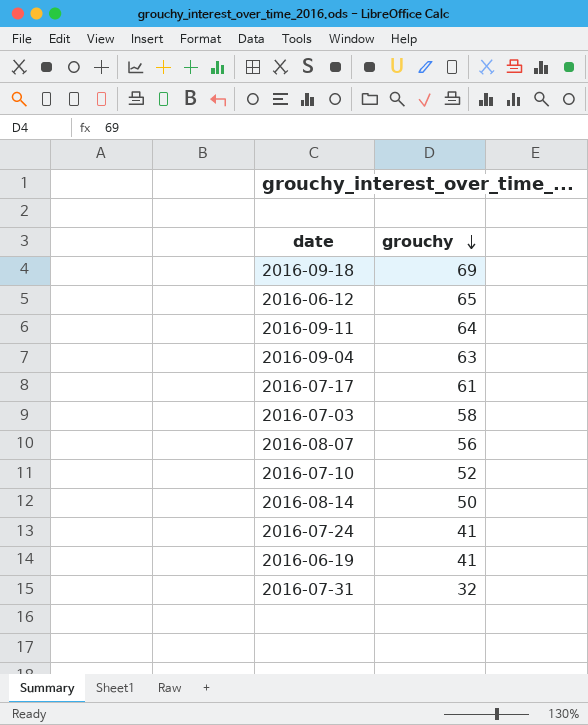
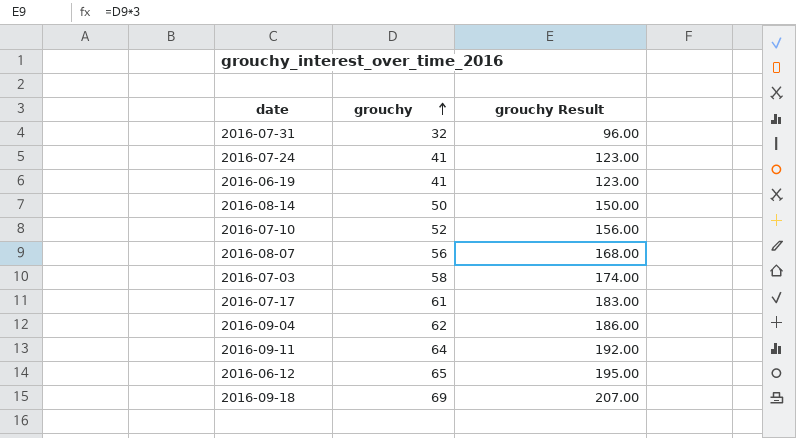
row order: grouchy descending -> grouchy ascending
column grouchy Result | formula: none -> [grouchy] * 3
2016-09-04 | grouchy: 63 -> 62

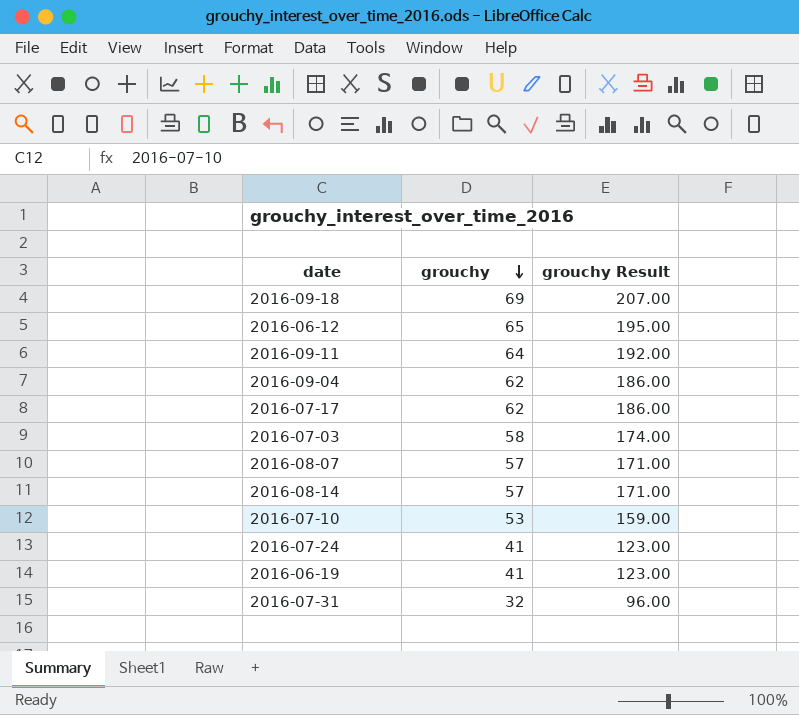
row order: grouchy ascending -> grouchy descending
2016-07-17 | grouchy: 61 -> 62
2016-07-17 | grouchy Result: 183.00 -> 186.00
2016-08-07 | grouchy: 56 -> 57
2016-08-07 | grouchy Result: 168.00 -> 171.00
2016-08-14 | grouchy: 50 -> 57
2016-08-14 | grouchy Result: 150.00 -> 171.00
2016-07-10 | grouchy: 52 -> 53
2016-07-10 | grouchy Result: 156.00 -> 159.00

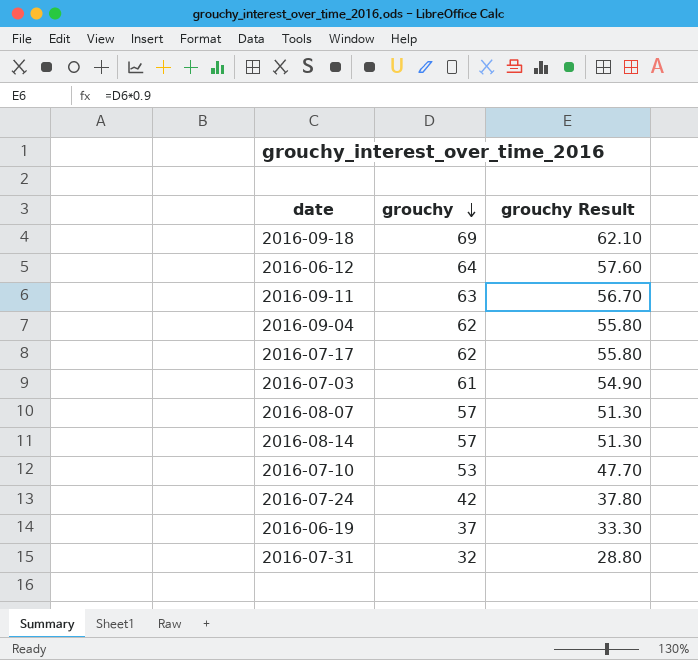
column grouchy Result | formula: [grouchy] * 3 -> [grouchy] * 0.9
2016-06-12 | grouchy: 65 -> 64
2016-09-11 | grouchy: 64 -> 63
2016-07-03 | grouchy: 58 -> 61
2016-07-24 | grouchy: 41 -> 42
2016-06-19 | grouchy: 41 -> 37

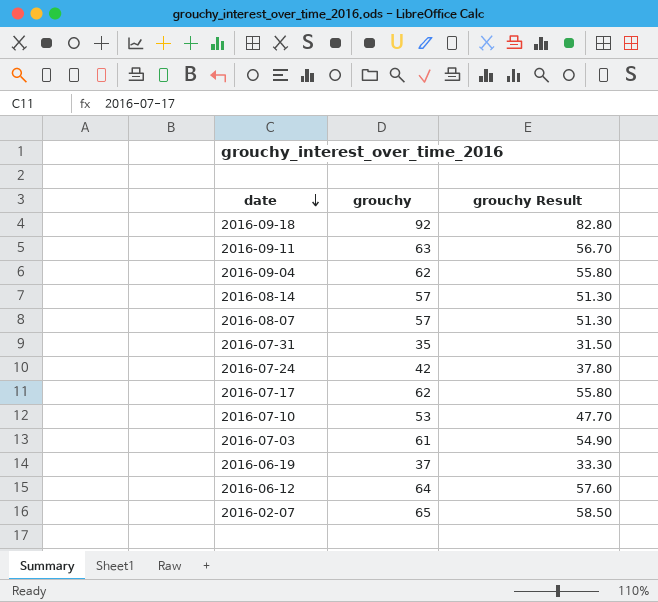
row order: grouchy descending -> date descending
2016-09-18 | grouchy: 69 -> 92
2016-09-18 | grouchy Result: 62.10 -> 82.80
2016-07-31 | grouchy: 32 -> 35
2016-07-31 | grouchy Result: 28.80 -> 31.50
row 2016-02-07: none -> 65 | 58.50

